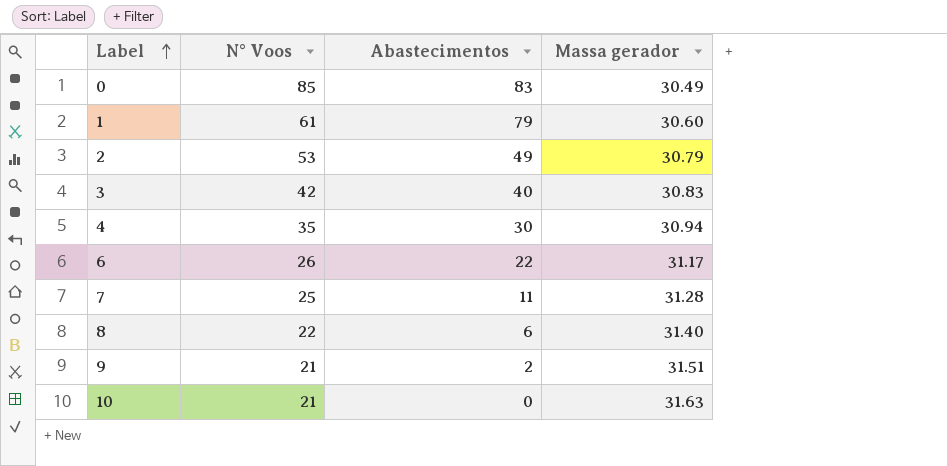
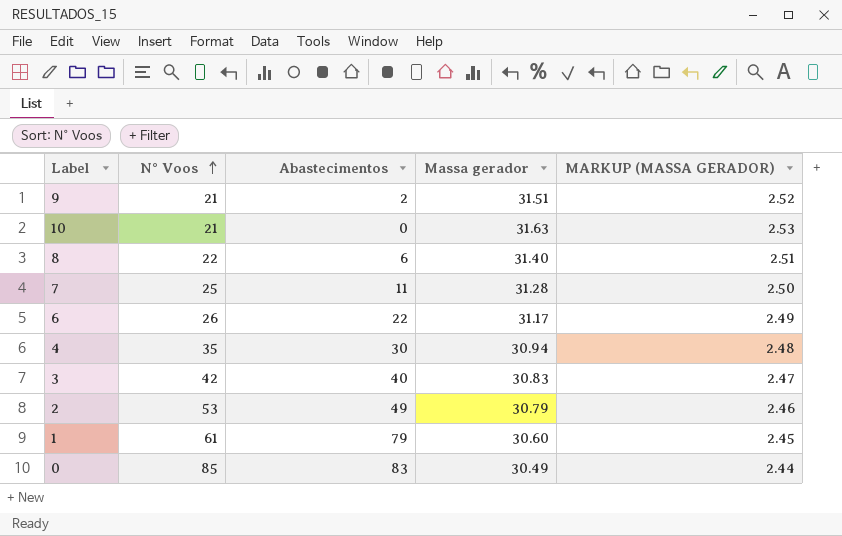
row order: Label ascending -> N° Voos ascending
column MARKUP (MASSA GERADOR) | formula: none -> [Massa gerador] * 0.08

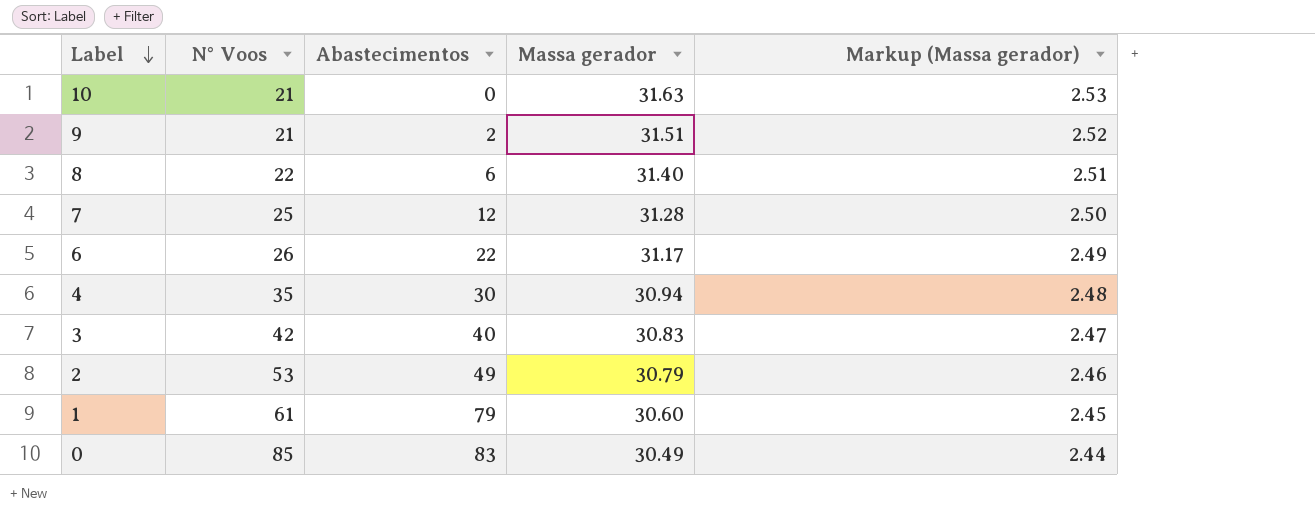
row order: N° Voos ascending -> Label descending
column name: MARKUP (MASSA GERADOR) -> Markup (Massa gerador)
7 | Abastecimentos: 11 -> 12

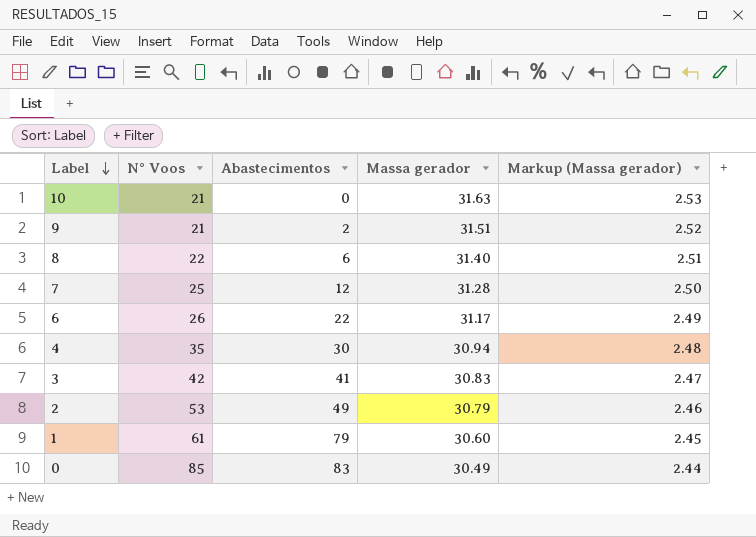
3 | Abastecimentos: 40 -> 41

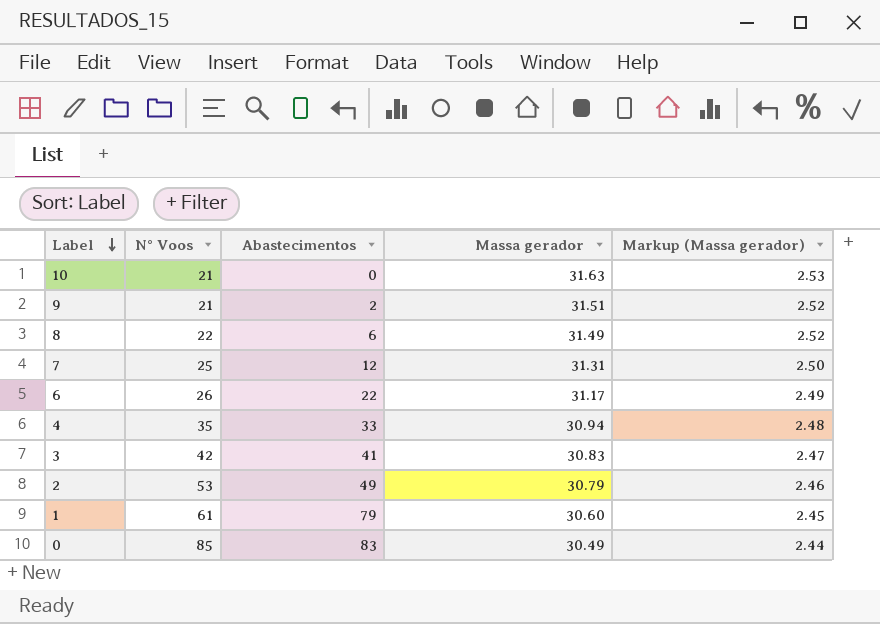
8 | Massa gerador: 31.40 -> 31.49
8 | Markup (Massa gerador): 2.51 -> 2.52
7 | Massa gerador: 31.28 -> 31.31
4 | Abastecimentos: 30 -> 33

